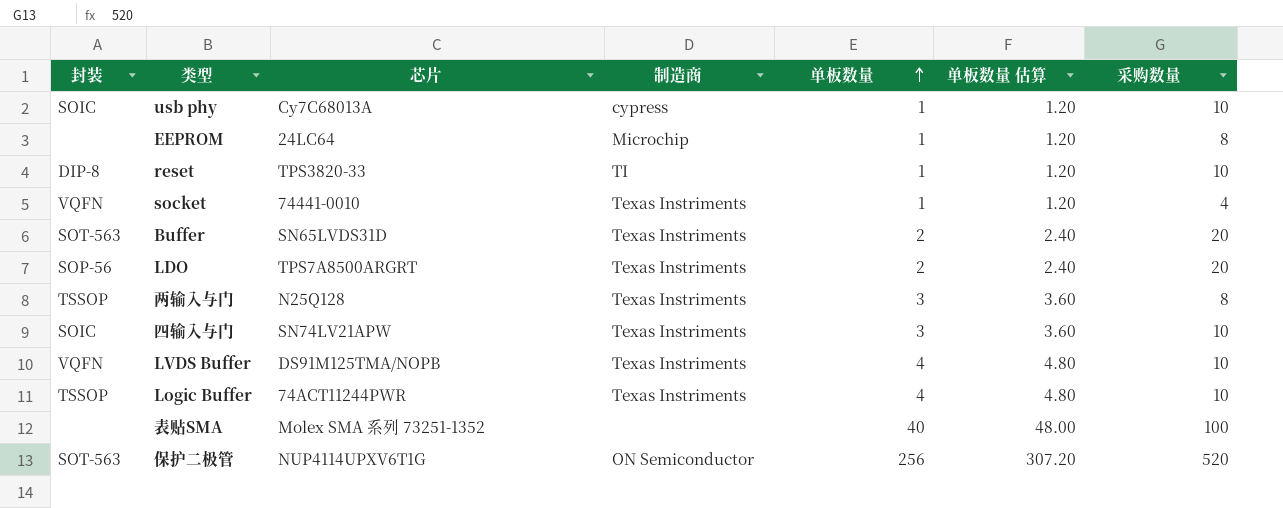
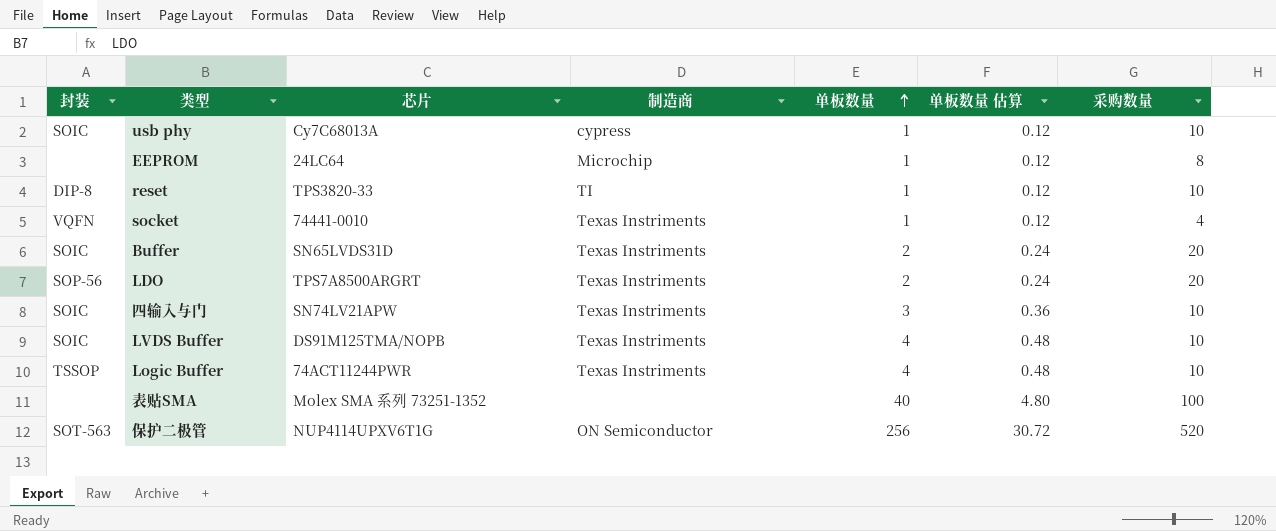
column 单板数量 估算 | formula: [单板数量] * 1.2 -> [单板数量] * 0.12
row 两输入与门: TSSOP | N25Q128 | Texas Instriments | 3 | 3.60 | 8 -> none
Buffer | 封装: SOT-563 -> SOIC
LVDS Buffer | 封装: VQFN -> SOIC

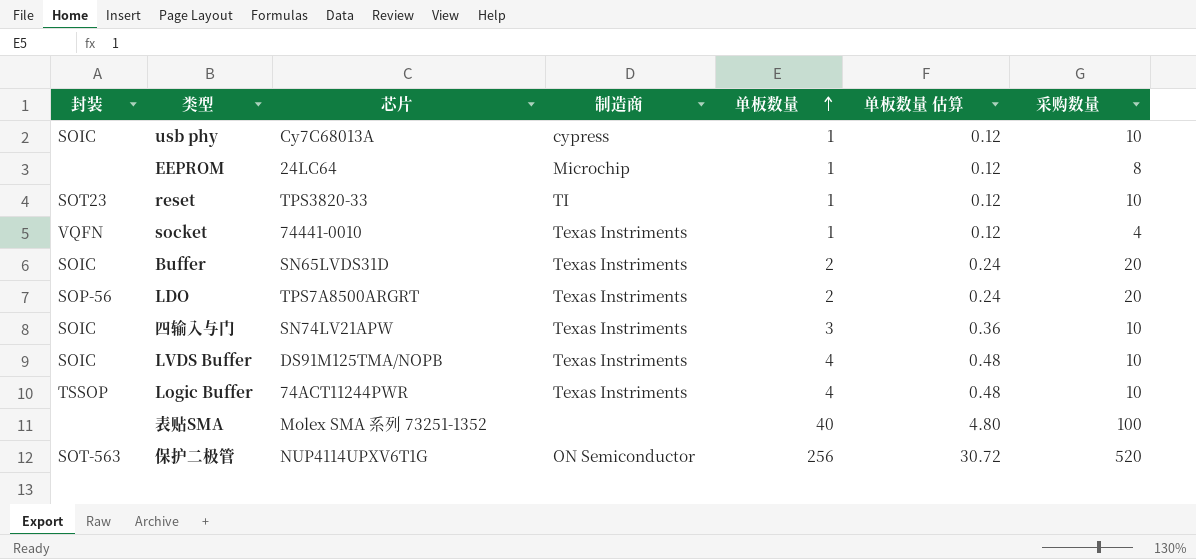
reset | 封装: DIP-8 -> SOT23

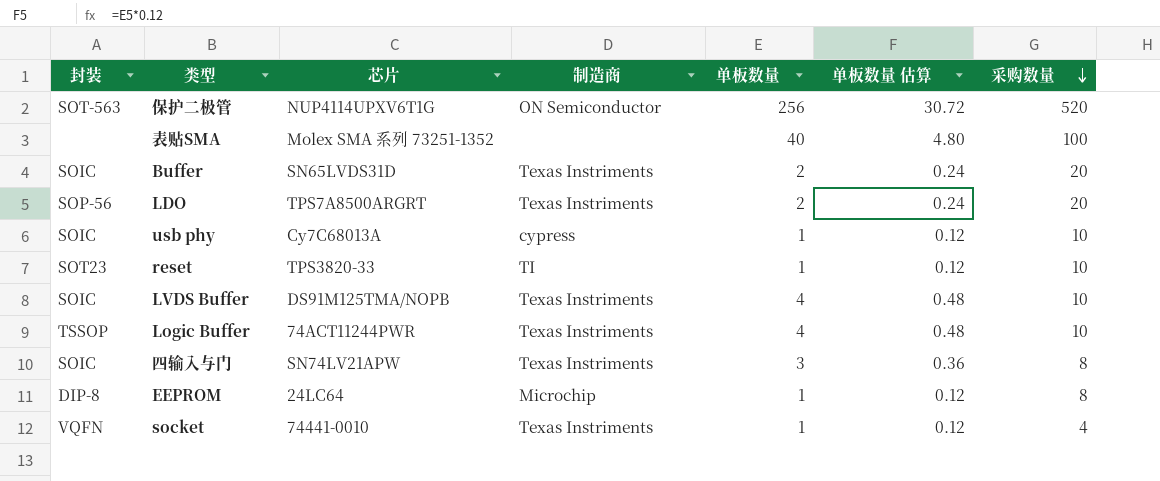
row order: 单板数量 ascending -> 采购数量 descending
四输入与门 | 采购数量: 10 -> 8
EEPROM | 封装: none -> DIP-8

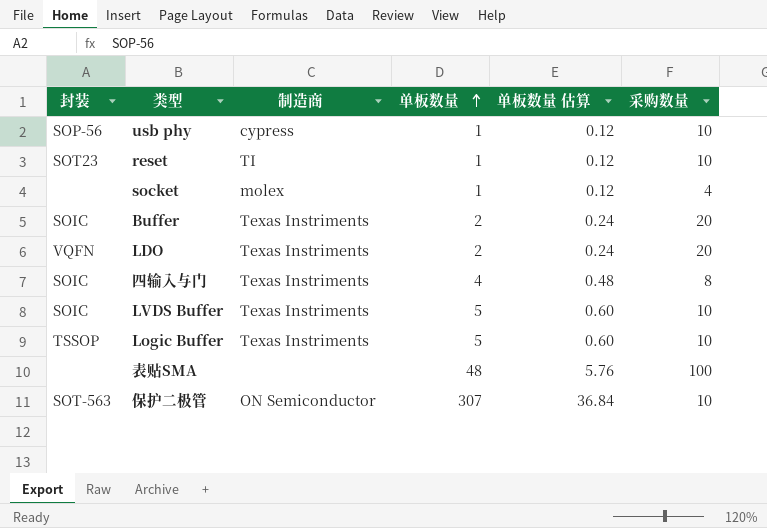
row order: 采购数量 descending -> 单板数量 ascending
column 芯片 | position: 3 -> none
row EEPROM: DIP-8 | 24LC64 | Microchip | 1 | 0.12 | 8 -> none
usb phy | 封装: SOIC -> SOP-56
socket | 封装: VQFN -> none
socket | 制造商: Texas Instriments -> molex
LDO | 封装: SOP-56 -> VQFN
四输入与门 | 单板数量: 3 -> 4
四输入与门 | 单板数量 估算: 0.36 -> 0.48
LVDS Buffer | 单板数量: 4 -> 5
LVDS Buffer | 单板数量 估算: 0.48 -> 0.60
Logic Buffer | 单板数量: 4 -> 5
Logic Buffer | 单板数量 估算: 0.48 -> 0.60
表贴SMA | 单板数量: 40 -> 48
表贴SMA | 单板数量 估算: 4.80 -> 5.76
保护二极管 | 单板数量: 256 -> 307
保护二极管 | 单板数量 估算: 30.72 -> 36.84
保护二极管 | 采购数量: 520 -> 10

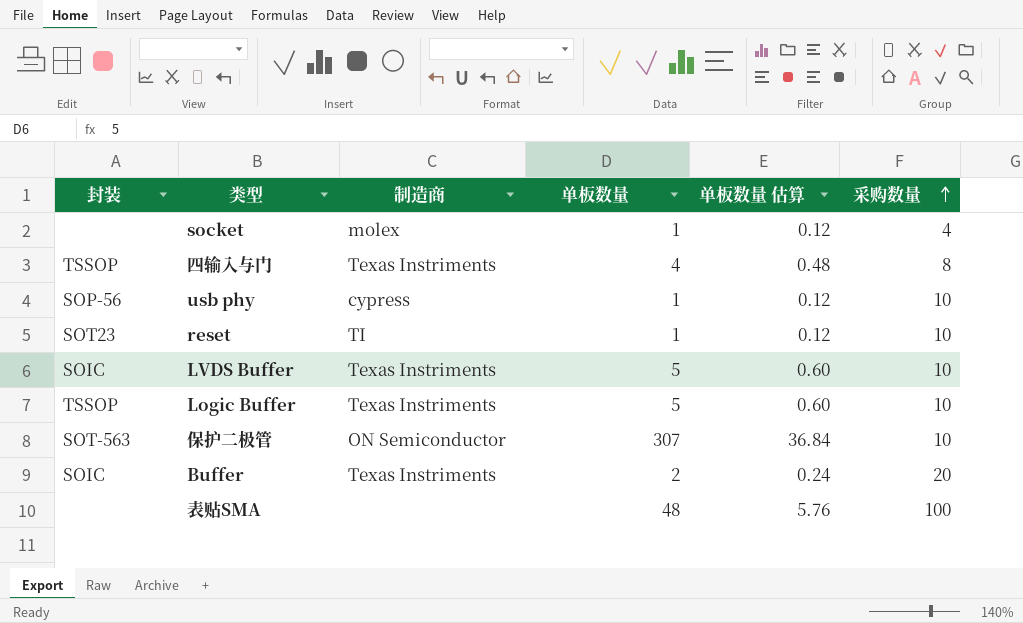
row order: 单板数量 ascending -> 采购数量 ascending
row LDO: VQFN | Texas Instriments | 2 | 0.24 | 20 -> none
四输入与门 | 封装: SOIC -> TSSOP

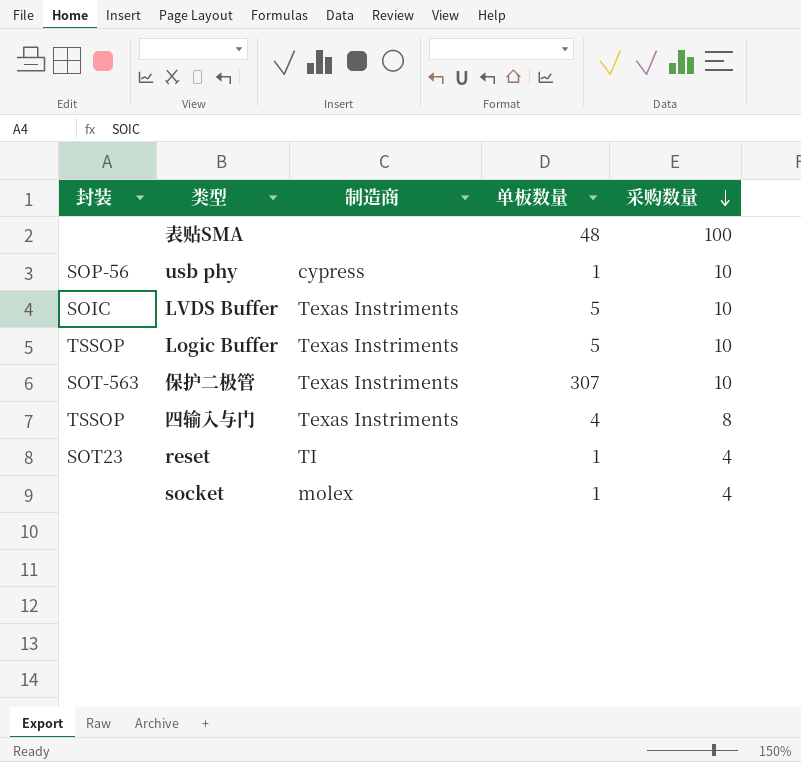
row order: 采购数量 ascending -> 采购数量 descending
column 单板数量 估算 | formula: [单板数量] * 0.12 -> none
row Buffer: SOIC | Texas Instriments | 2 | 0.24 | 20 -> none
保护二极管 | 制造商: ON Semiconductor -> Texas Instriments
reset | 采购数量: 10 -> 4

